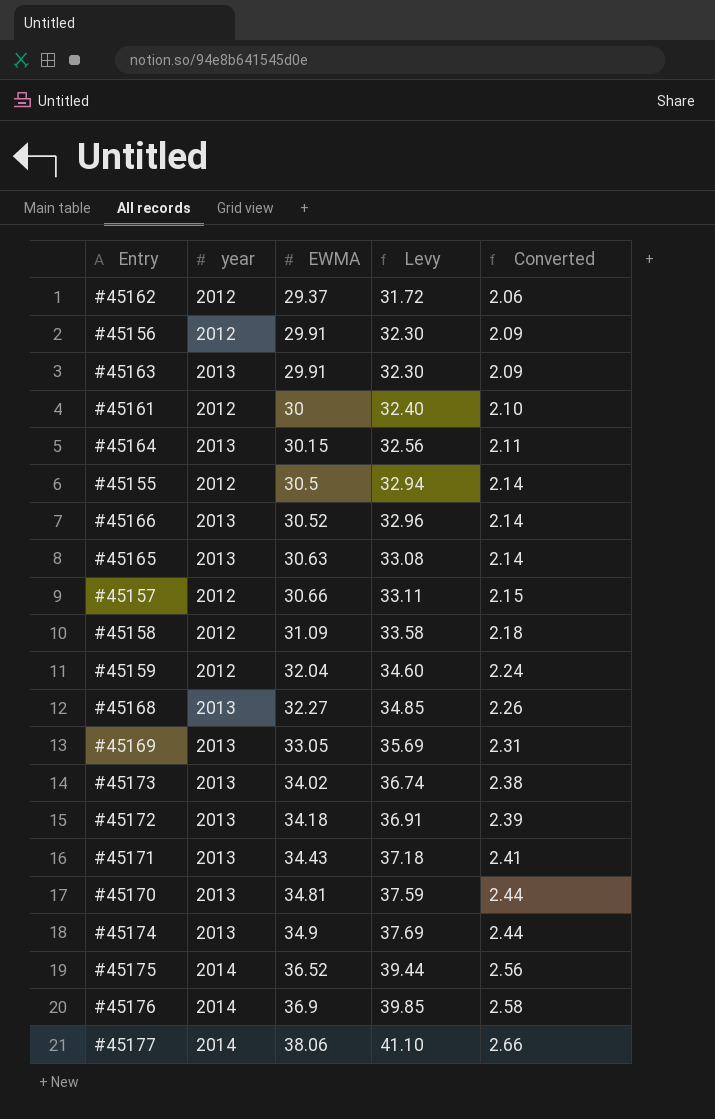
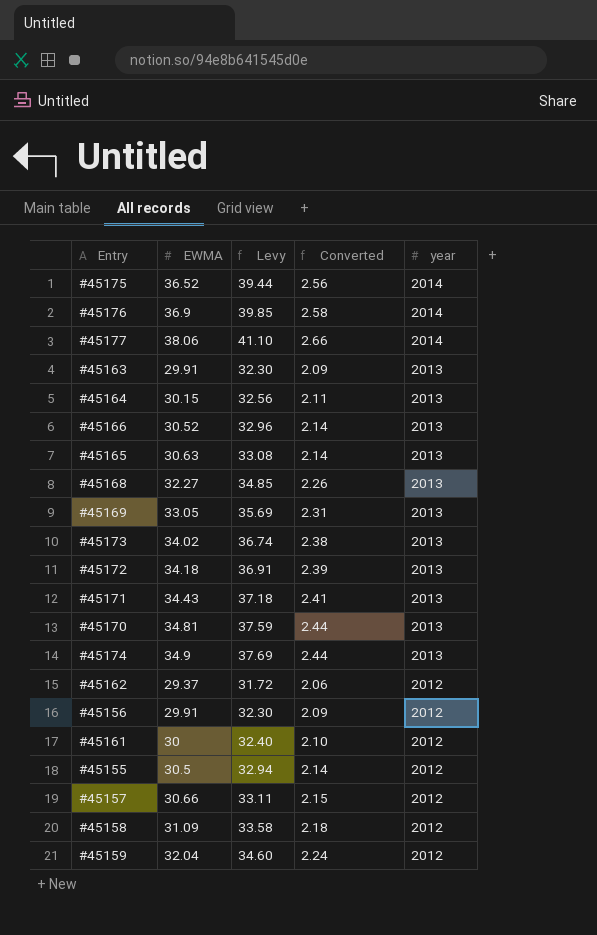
row order: EWMA ascending -> year descending
column year | position: 2 -> 5

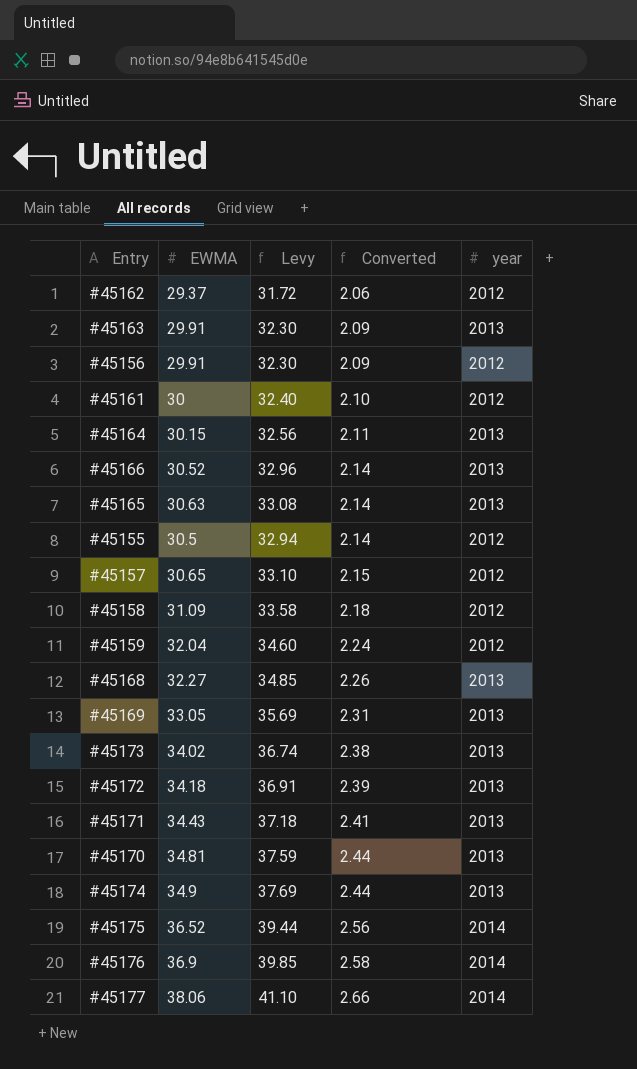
row order: year descending -> Converted ascending
#45157 | EWMA: 30.66 -> 30.65
#45157 | Levy: 33.11 -> 33.10

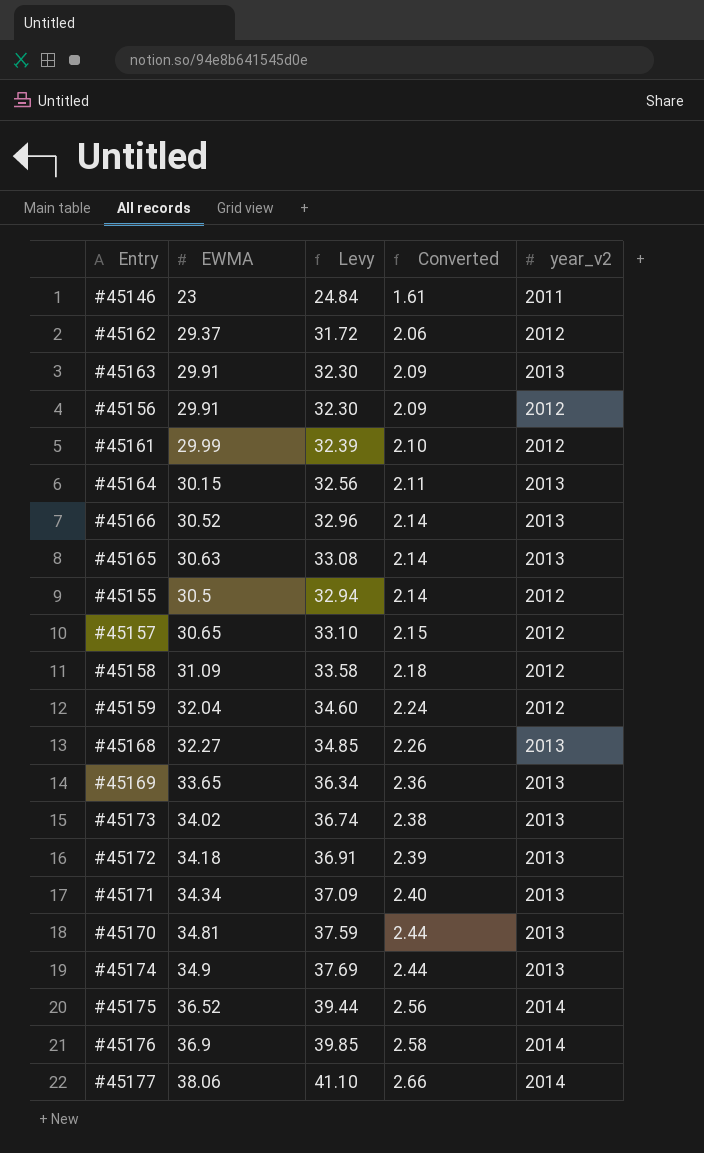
column name: year -> year_v2
row #45146: none -> 23 | 24.84 | 1.61 | 2011
#45161 | EWMA: 30 -> 29.99
#45161 | Levy: 32.40 -> 32.39
#45169 | EWMA: 33.05 -> 33.65
#45169 | Levy: 35.69 -> 36.34
#45169 | Converted: 2.31 -> 2.36
#45171 | EWMA: 34.43 -> 34.34
#45171 | Levy: 37.18 -> 37.09
#45171 | Converted: 2.41 -> 2.40

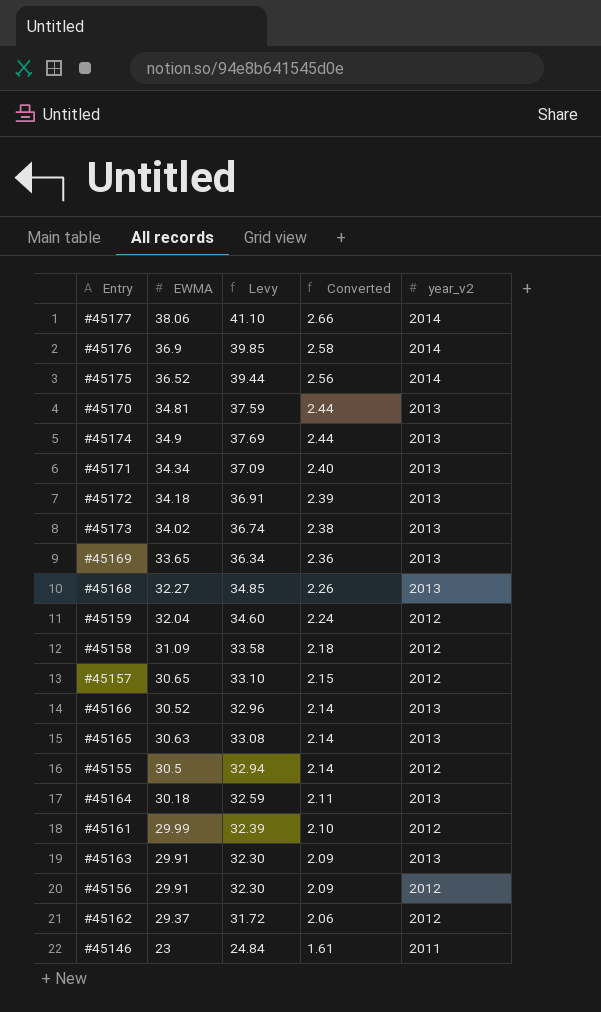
row order: Converted ascending -> Converted descending
#45164 | EWMA: 30.15 -> 30.18
#45164 | Levy: 32.56 -> 32.59

